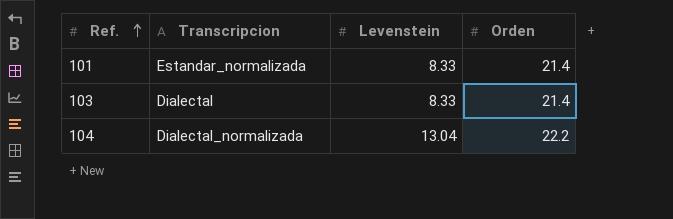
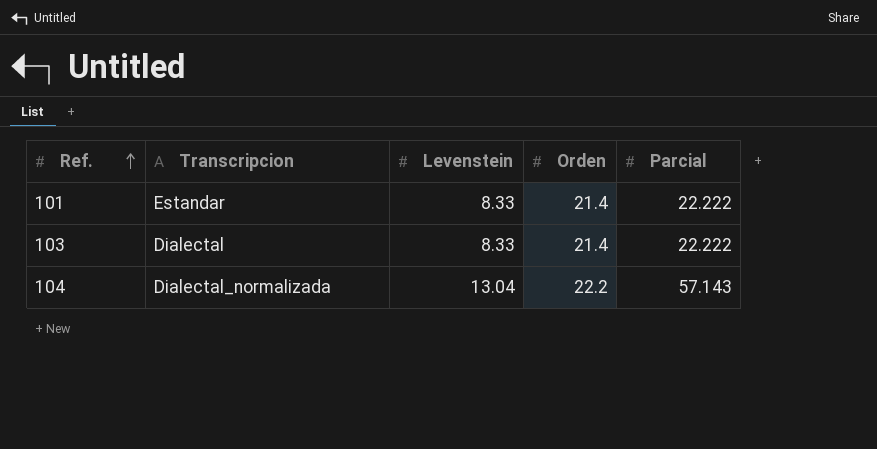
column Parcial | position: none -> 5
101 | Transcripcion: Estandar_normalizada -> Estandar

